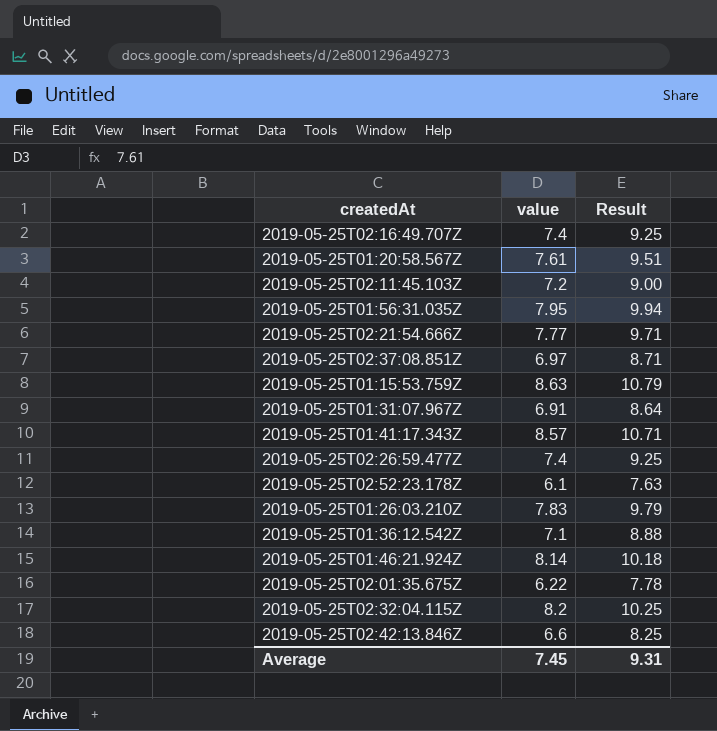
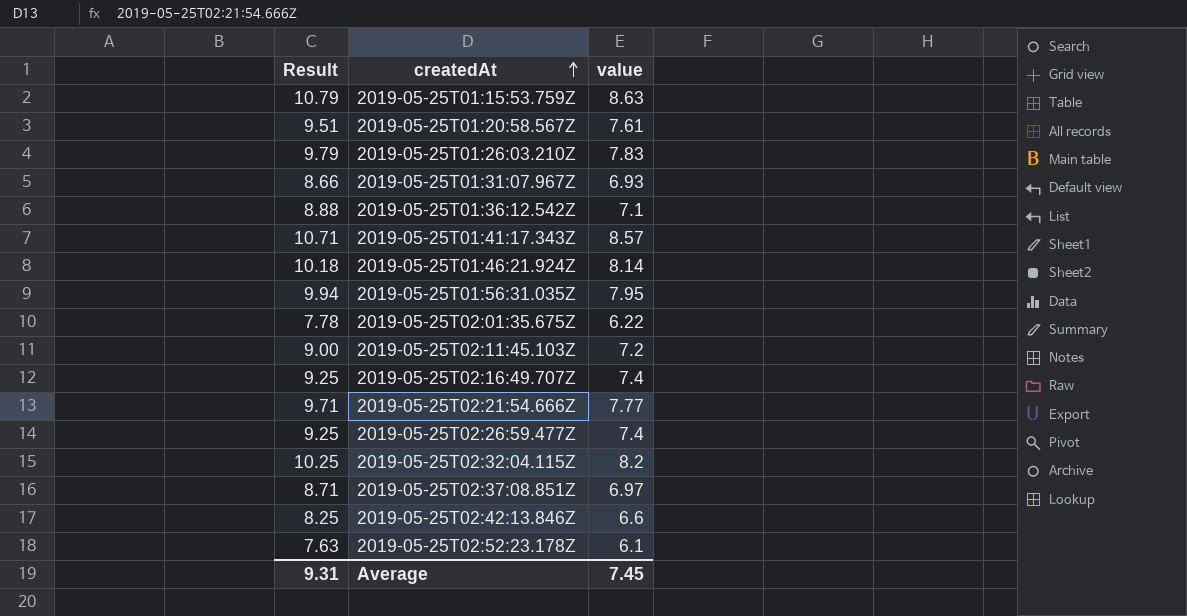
row order: none -> createdAt ascending
column Result | position: 3 -> 1
2019-05-25T01:31:07.967Z | Result: 8.64 -> 8.66
2019-05-25T01:31:07.967Z | value: 6.91 -> 6.93

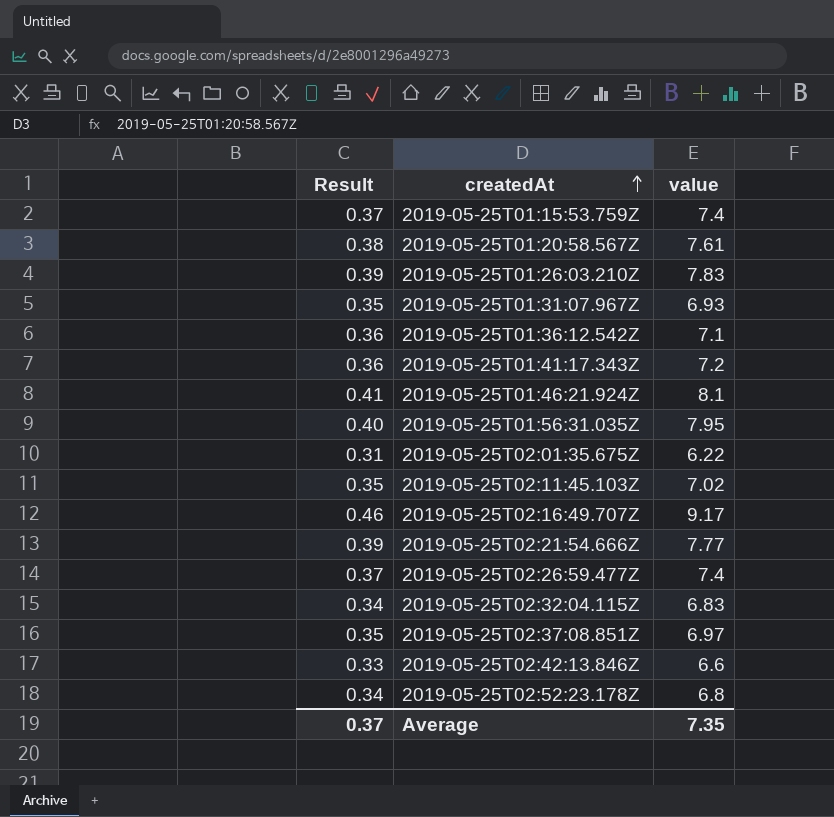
column Result | formula: [value] * 1.25 -> [value] * 0.05
2019-05-25T01:15:53.759Z | value: 8.63 -> 7.4
2019-05-25T01:41:17.343Z | value: 8.57 -> 7.2
2019-05-25T01:46:21.924Z | value: 8.14 -> 8.1
2019-05-25T02:11:45.103Z | value: 7.2 -> 7.02
2019-05-25T02:16:49.707Z | value: 7.4 -> 9.17
2019-05-25T02:32:04.115Z | value: 8.2 -> 6.83
2019-05-25T02:52:23.178Z | value: 6.1 -> 6.8
Average | Result: 9.31 -> 0.37
Average | value: 7.45 -> 7.35

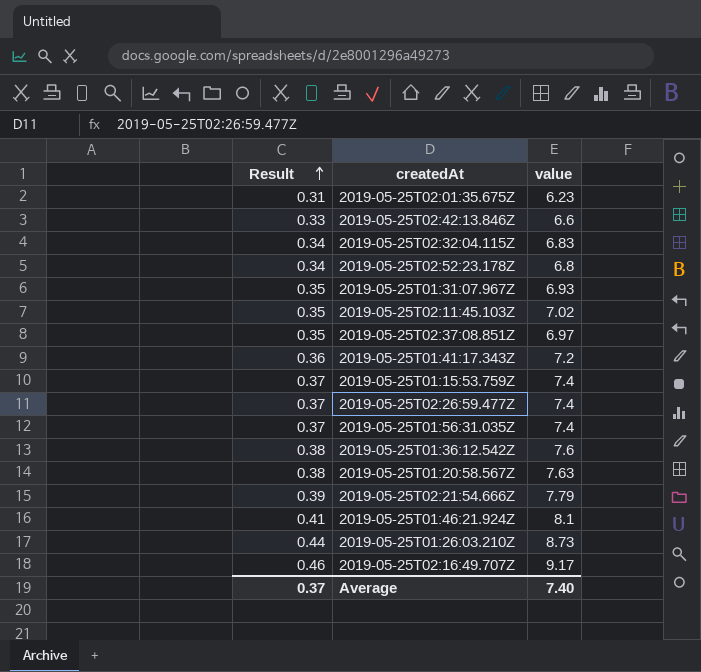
row order: createdAt ascending -> Result ascending
2019-05-25T02:01:35.675Z | value: 6.22 -> 6.23
2019-05-25T01:56:31.035Z | Result: 0.40 -> 0.37
2019-05-25T01:56:31.035Z | value: 7.95 -> 7.4
2019-05-25T01:36:12.542Z | Result: 0.36 -> 0.38
2019-05-25T01:36:12.542Z | value: 7.1 -> 7.6
2019-05-25T01:20:58.567Z | value: 7.61 -> 7.63
2019-05-25T02:21:54.666Z | value: 7.77 -> 7.79
2019-05-25T01:26:03.210Z | Result: 0.39 -> 0.44
2019-05-25T01:26:03.210Z | value: 7.83 -> 8.73
Average | value: 7.35 -> 7.40

